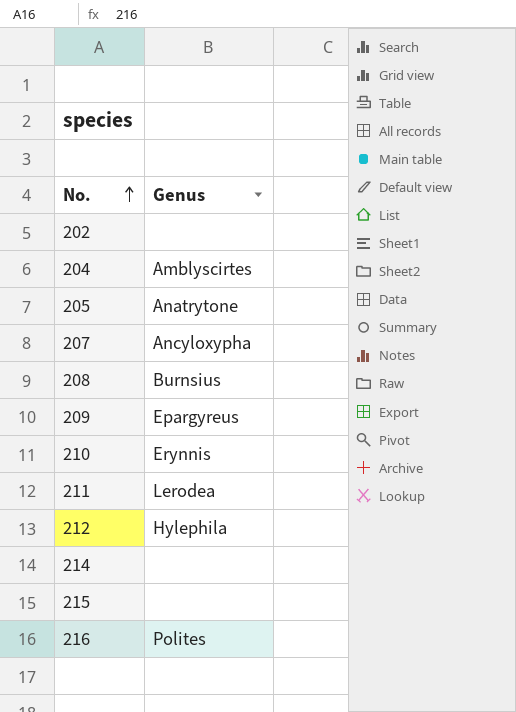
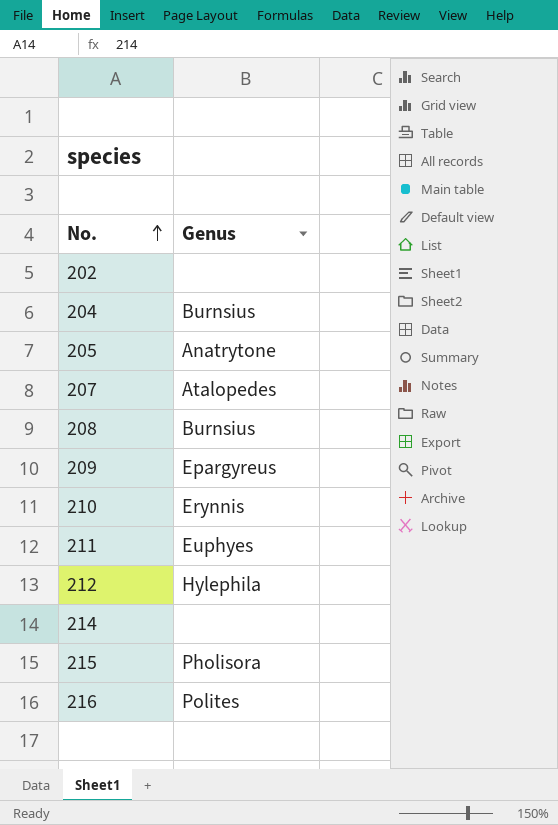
204 | Genus: Amblyscirtes -> Burnsius
207 | Genus: Ancyloxypha -> Atalopedes
211 | Genus: Lerodea -> Euphyes
215 | Genus: none -> Pholisora

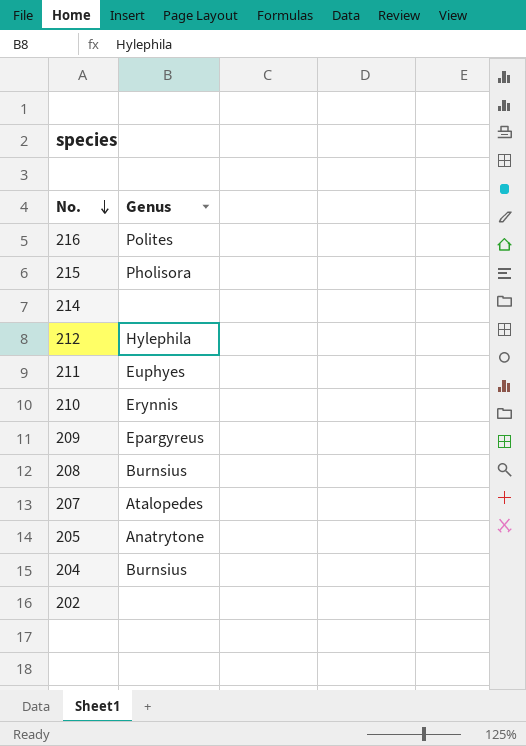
row order: No. ascending -> No. descending

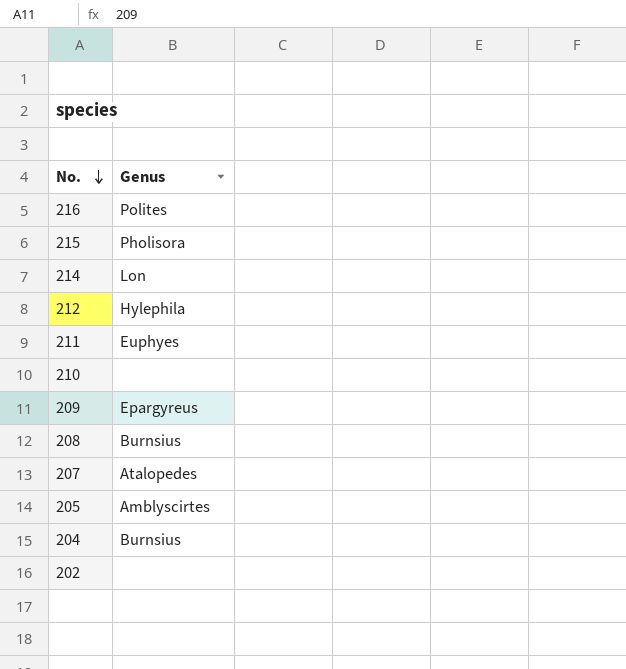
214 | Genus: none -> Lon
210 | Genus: Erynnis -> none
205 | Genus: Anatrytone -> Amblyscirtes

